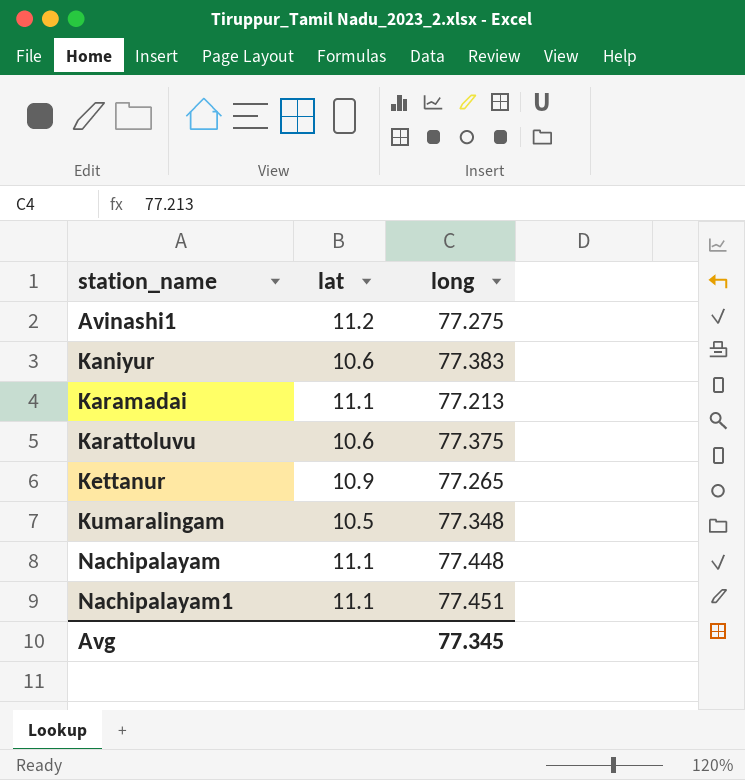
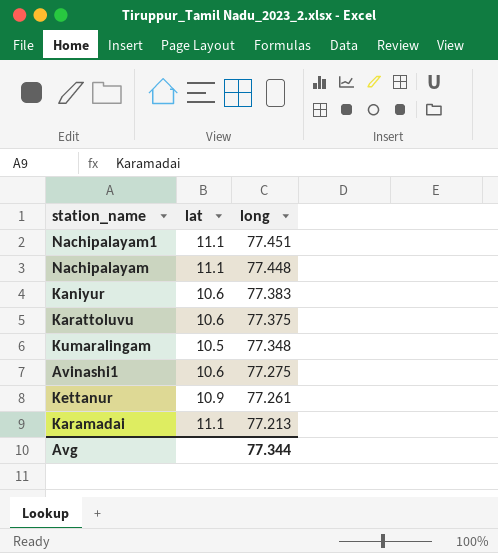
row order: station_name ascending -> long descending
Avinashi1 | lat: 11.2 -> 10.6
Kettanur | long: 77.265 -> 77.261
Avg | long: 77.345 -> 77.344

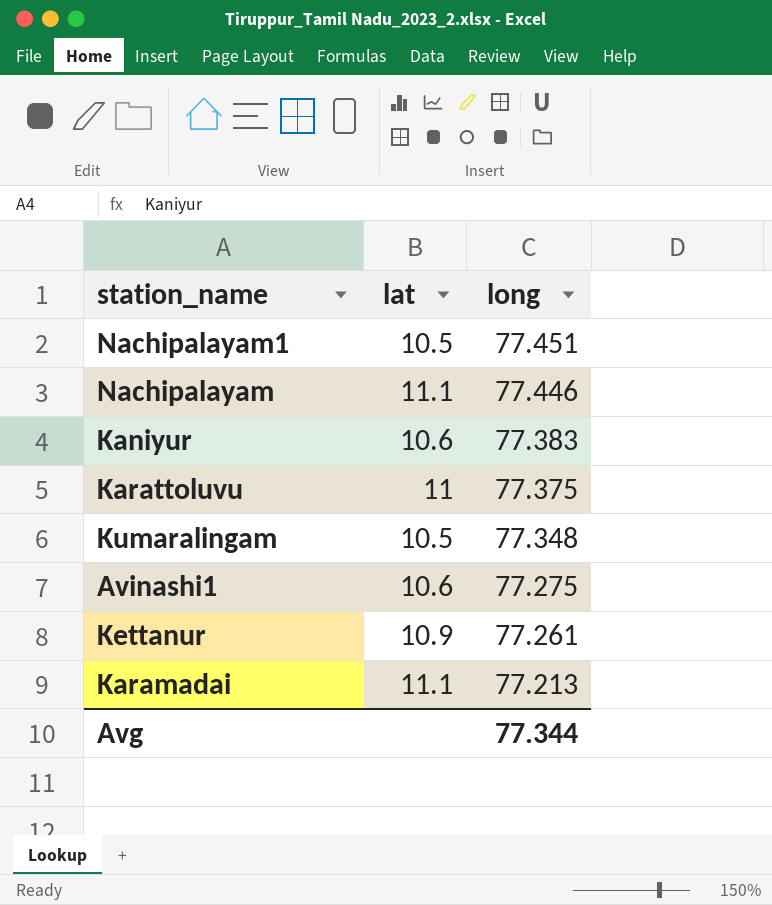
Nachipalayam1 | lat: 11.1 -> 10.5
Nachipalayam | long: 77.448 -> 77.446
Karattoluvu | lat: 10.6 -> 11

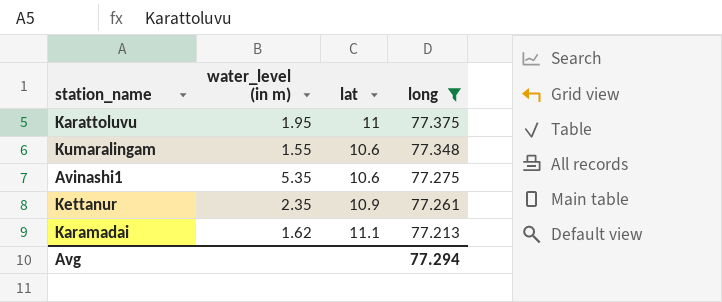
filter: none -> long <= 77.375
column water_level (in m) | position: none -> 2
Kumaralingam | lat: 10.5 -> 10.6
Avg | long: 77.344 -> 77.294

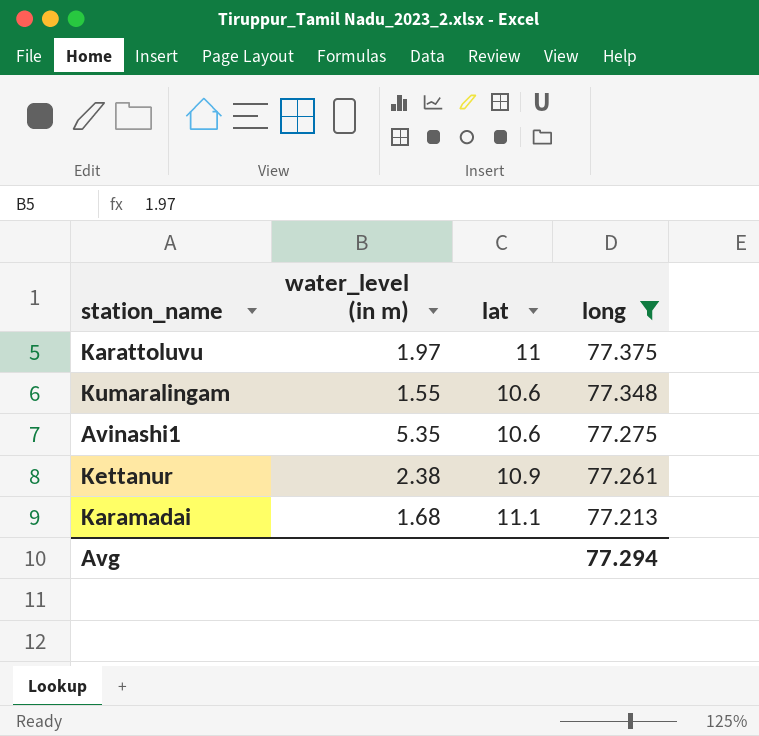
Karattoluvu | water_level (in m): 1.95 -> 1.97
Kettanur | water_level (in m): 2.35 -> 2.38
Karamadai | water_level (in m): 1.62 -> 1.68

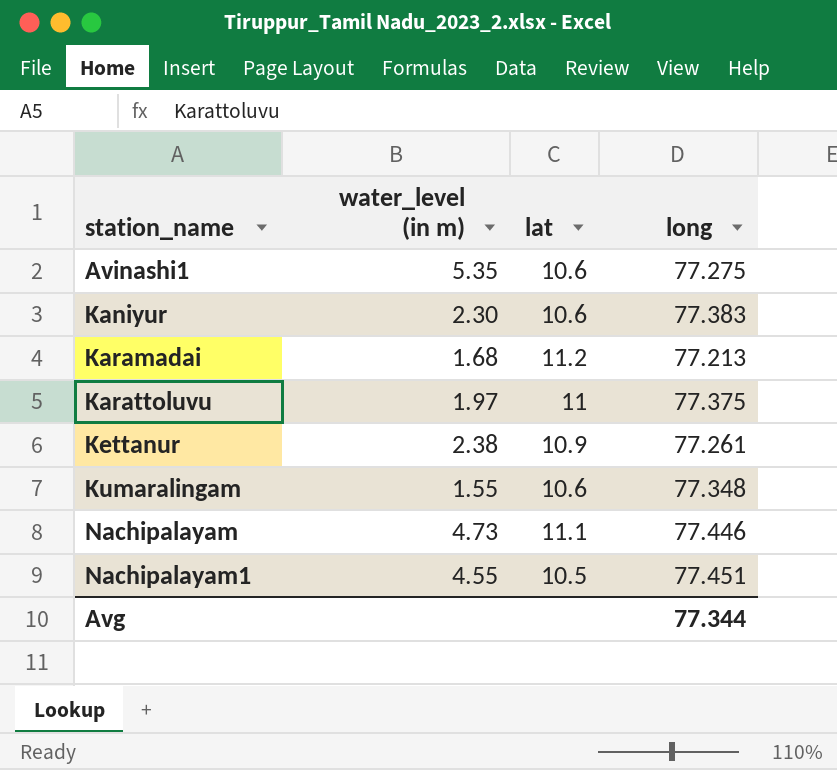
filter: long <= 77.375 -> none
row order: long descending -> station_name ascending
Karamadai | lat: 11.1 -> 11.2
Avg | long: 77.294 -> 77.344

